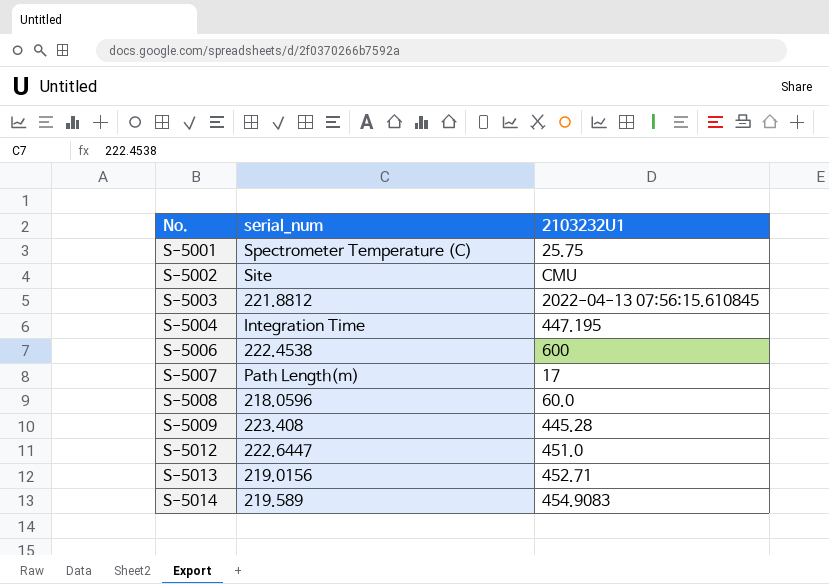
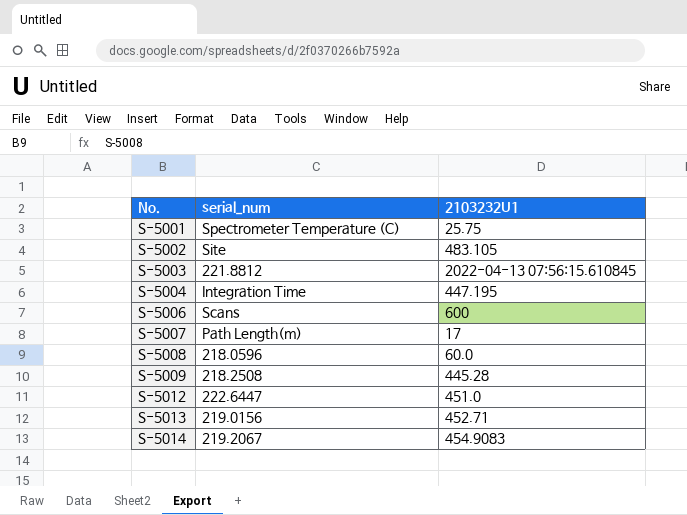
S-5002 | 2103232U1: CMU -> 483.105
S-5006 | serial_num: 222.4538 -> Scans
S-5009 | serial_num: 223.408 -> 218.2508
S-5014 | serial_num: 219.589 -> 219.2067

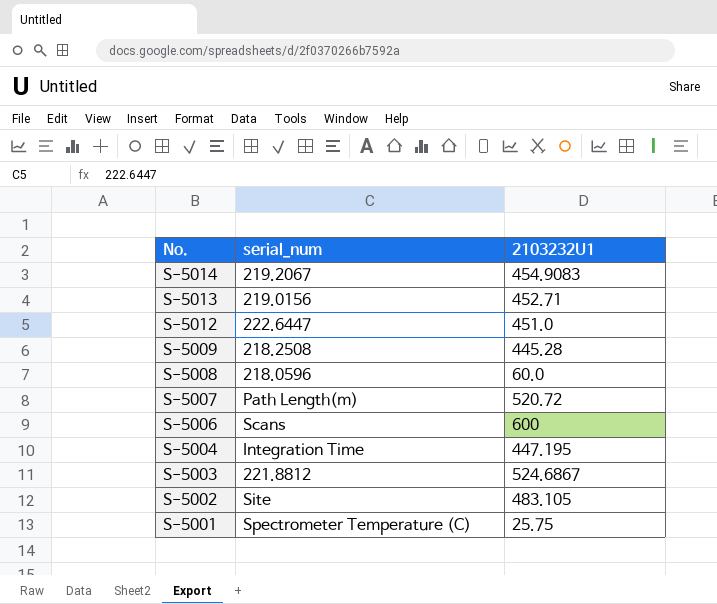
row order: No. ascending -> No. descending
S-5007 | 2103232U1: 17 -> 520.72
S-5003 | 2103232U1: 2022-04-13 07:56:15.610845 -> 524.6867

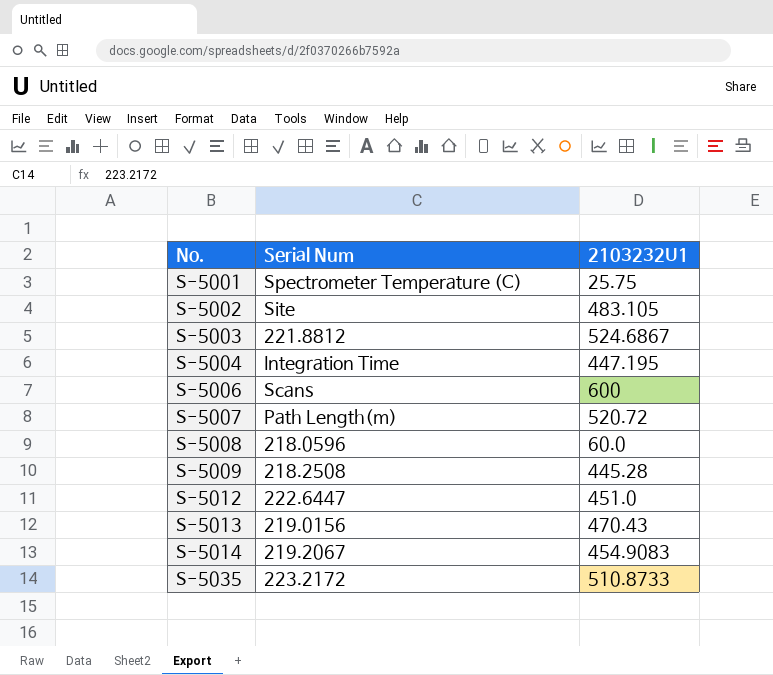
row order: No. descending -> No. ascending
column name: serial_num -> Serial Num
S-5013 | 2103232U1: 452.71 -> 470.43
row S-5035: none -> 223.2172 | 510.8733

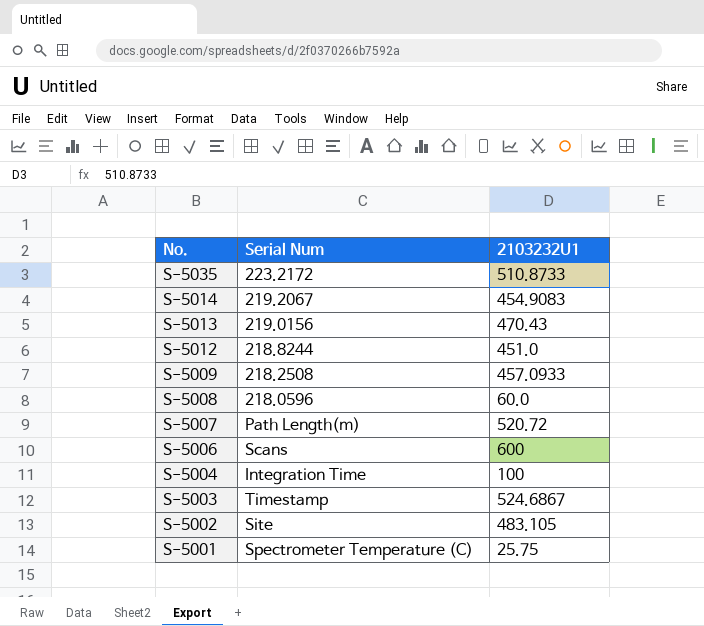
row order: No. ascending -> No. descending
S-5012 | Serial Num: 222.6447 -> 218.8244
S-5009 | 2103232U1: 445.28 -> 457.0933
S-5004 | 2103232U1: 447.195 -> 100
S-5003 | Serial Num: 221.8812 -> Timestamp

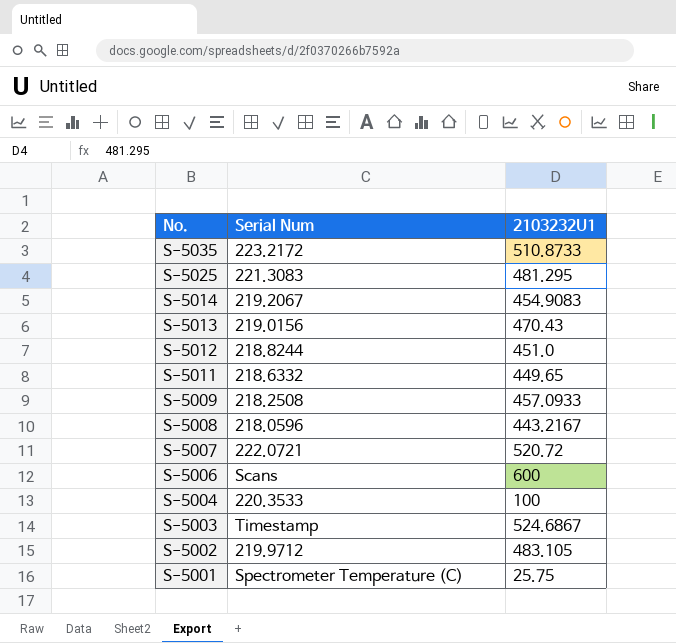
row S-5025: none -> 221.3083 | 481.295
row S-5011: none -> 218.6332 | 449.65
S-5008 | 2103232U1: 60.0 -> 443.2167
S-5007 | Serial Num: Path Length(m) -> 222.0721
S-5004 | Serial Num: Integration Time -> 220.3533
S-5002 | Serial Num: Site -> 219.9712

